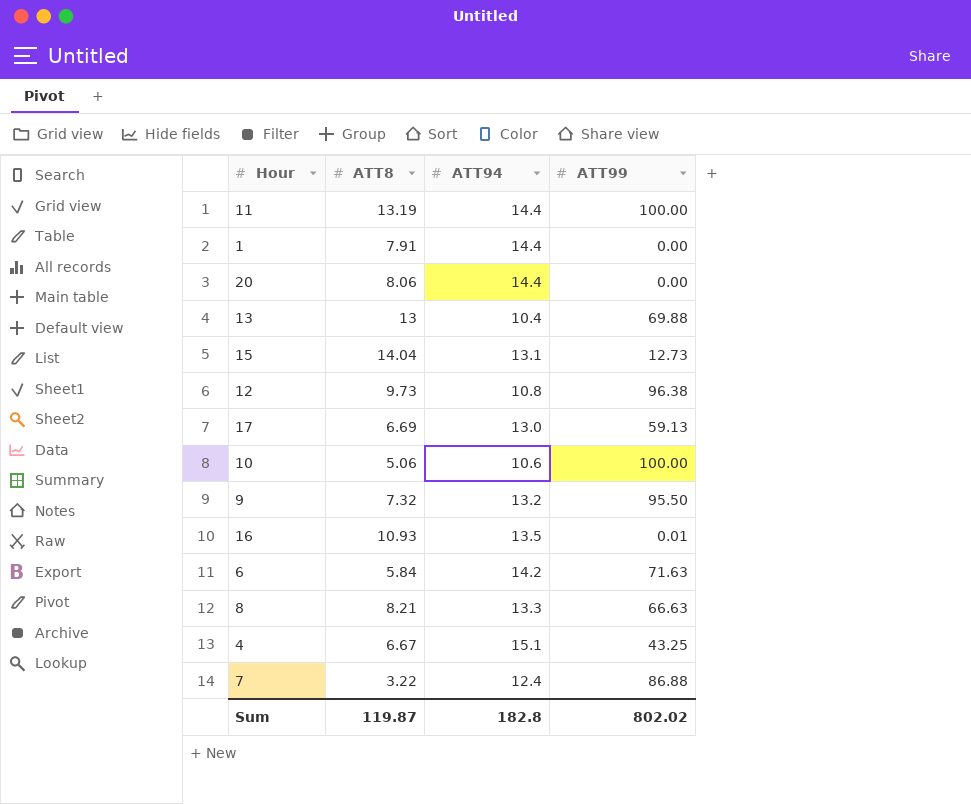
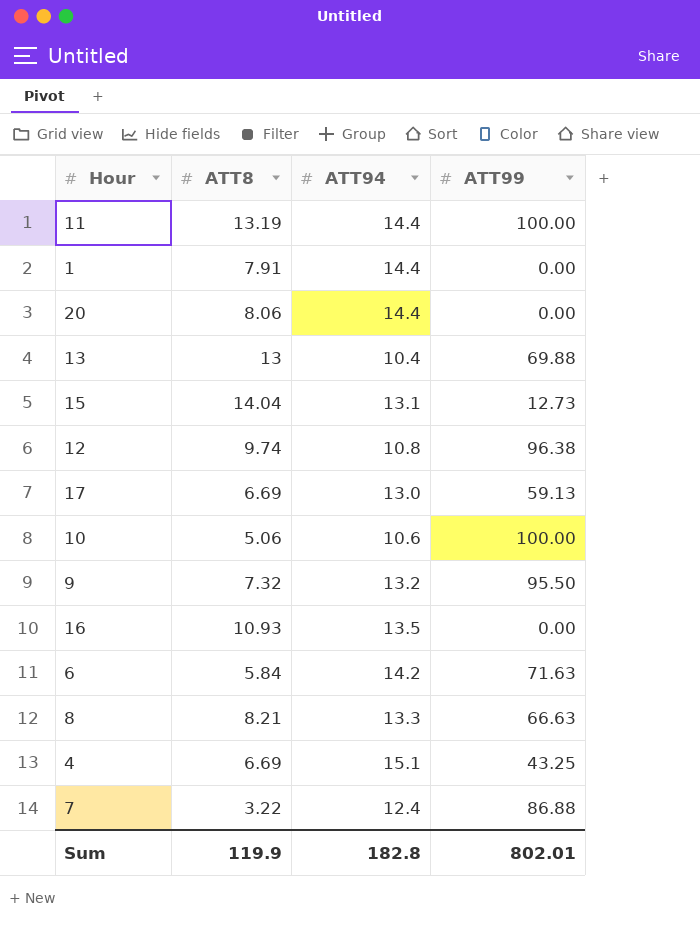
12 | ATT8: 9.73 -> 9.74
16 | ATT99: 0.01 -> 0.00
4 | ATT8: 6.67 -> 6.69
Sum | ATT8: 119.87 -> 119.9
Sum | ATT99: 802.02 -> 802.01

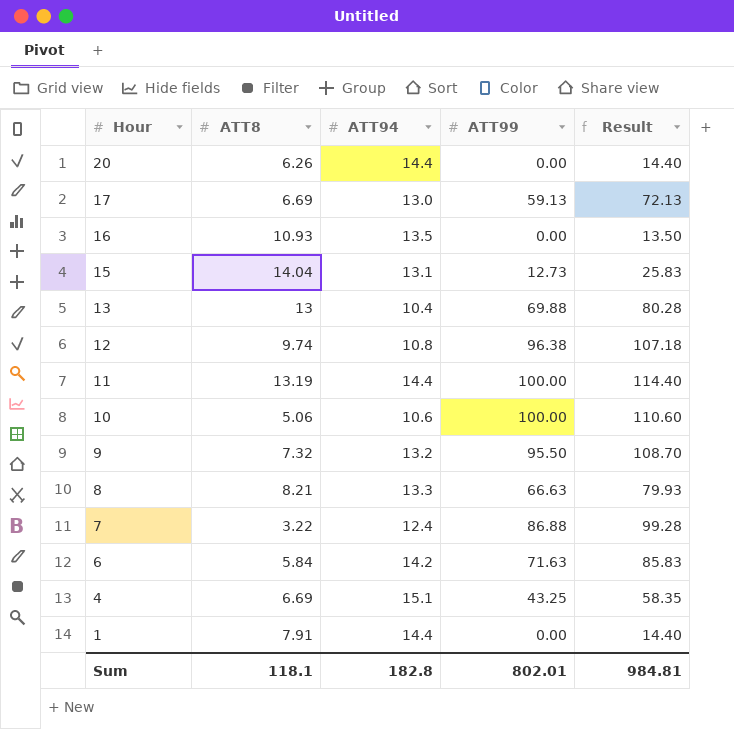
row order: none -> Hour descending
column Result | formula: none -> [ATT94] + [ATT99]
20 | ATT8: 8.06 -> 6.26
Sum | ATT8: 119.9 -> 118.1

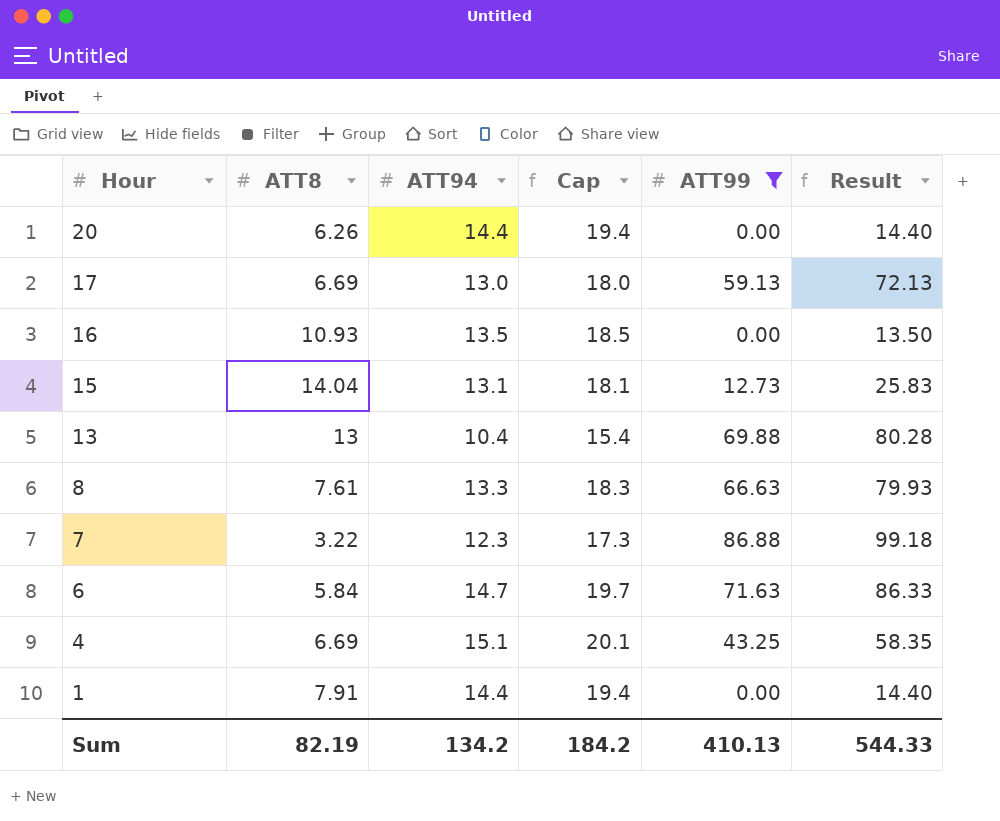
filter: none -> ATT99 <= 86.88
column Cap | formula: none -> [ATT94] + 5
8 | ATT8: 8.21 -> 7.61
7 | ATT94: 12.4 -> 12.3
7 | Result: 99.28 -> 99.18
6 | ATT94: 14.2 -> 14.7
6 | Result: 85.83 -> 86.33
Sum | ATT8: 118.1 -> 82.19
Sum | ATT94: 182.8 -> 134.2
Sum | ATT99: 802.01 -> 410.13
Sum | Result: 984.81 -> 544.33

